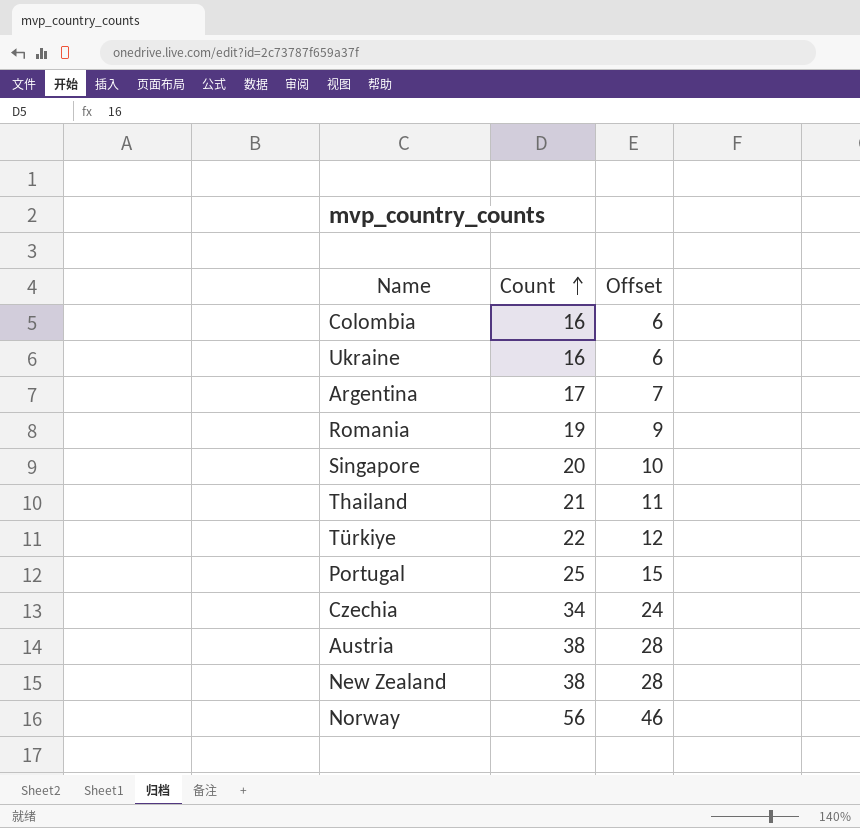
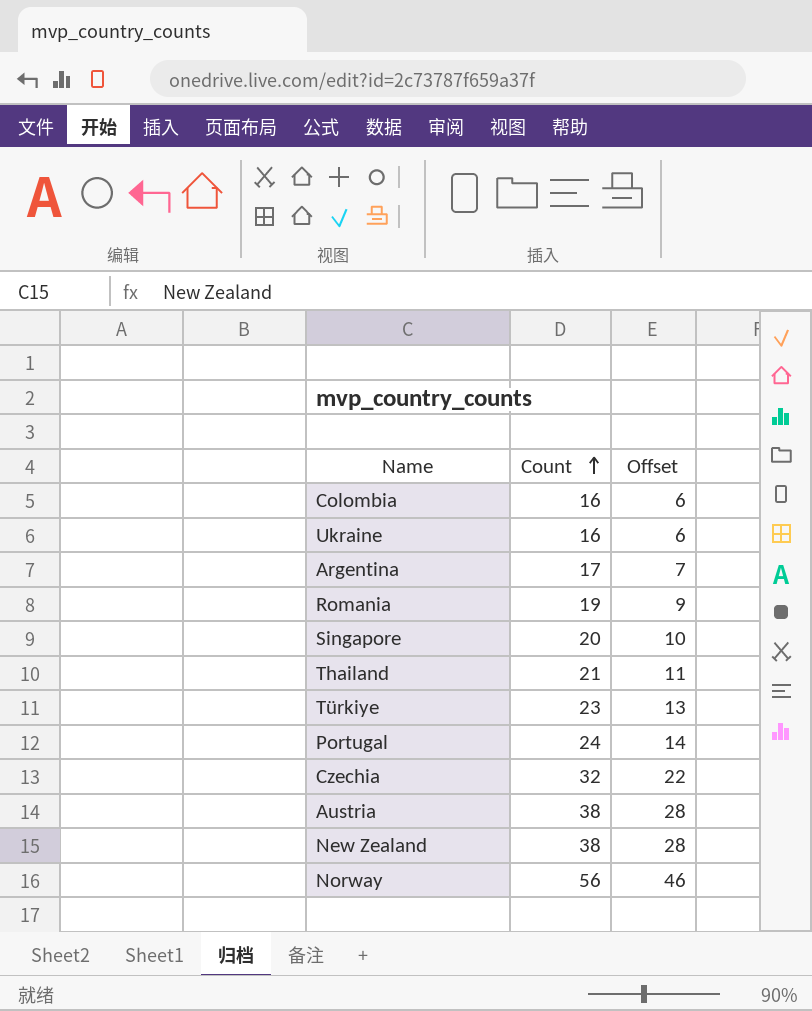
Türkiye | Count: 22 -> 23
Türkiye | Offset: 12 -> 13
Portugal | Count: 25 -> 24
Portugal | Offset: 15 -> 14
Czechia | Count: 34 -> 32
Czechia | Offset: 24 -> 22

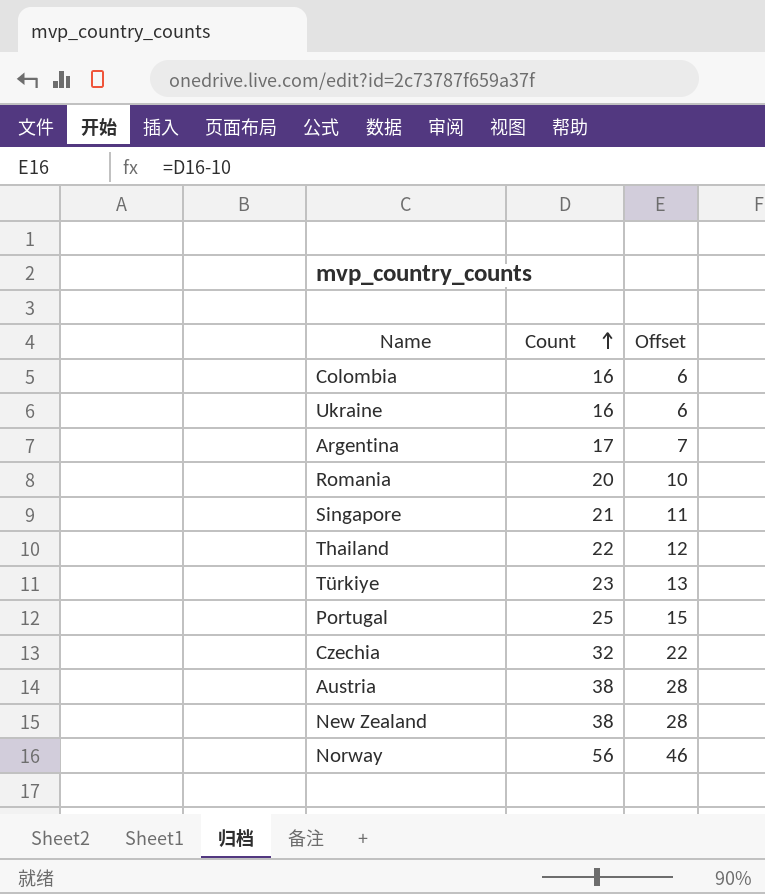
Romania | Count: 19 -> 20
Romania | Offset: 9 -> 10
Singapore | Count: 20 -> 21
Singapore | Offset: 10 -> 11
Thailand | Count: 21 -> 22
Thailand | Offset: 11 -> 12
Portugal | Count: 24 -> 25
Portugal | Offset: 14 -> 15

